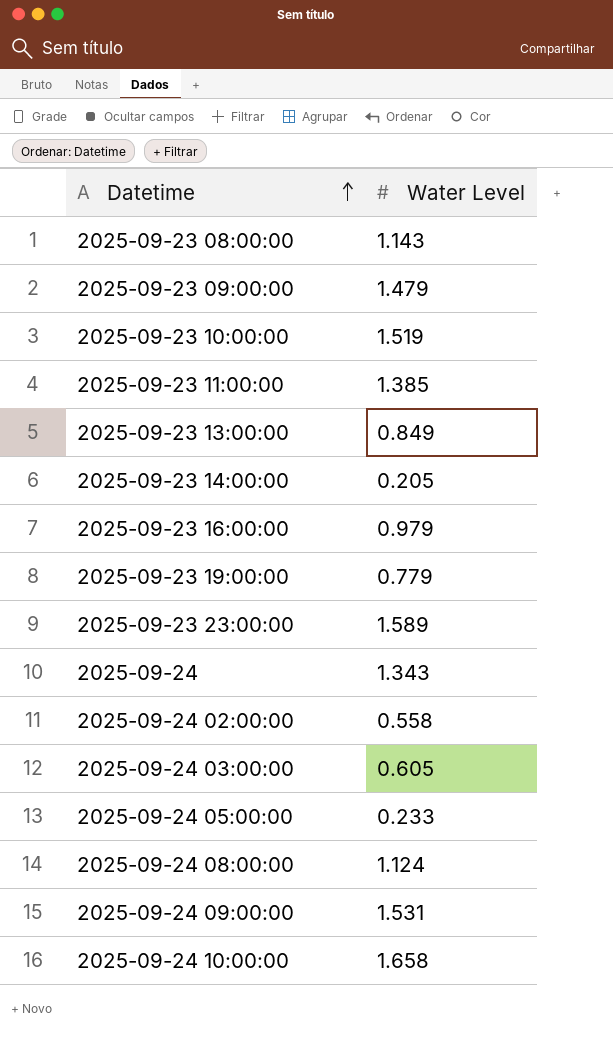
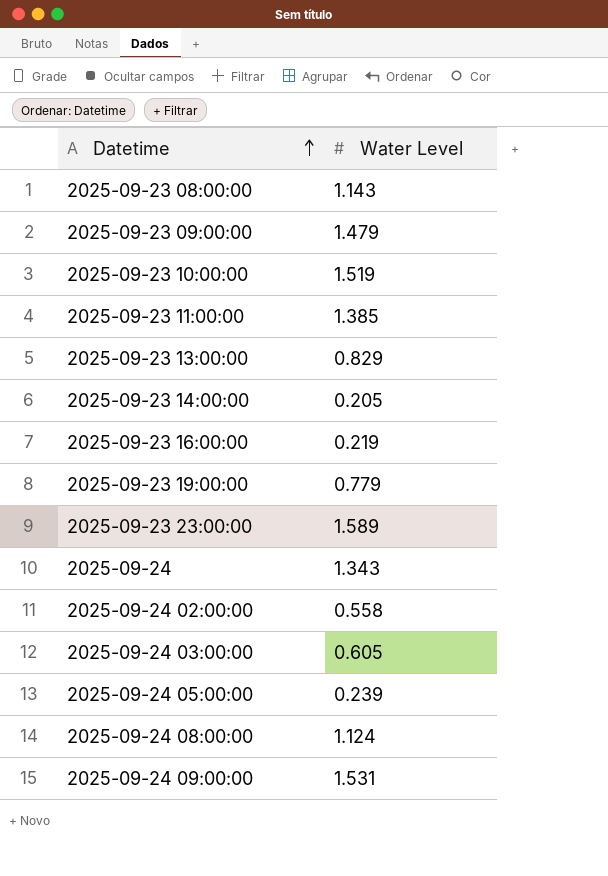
row 2025-09-24 10:00:00: 1.658 -> none
2025-09-23 13:00:00 | Water Level: 0.849 -> 0.829
2025-09-23 16:00:00 | Water Level: 0.979 -> 0.219
2025-09-24 05:00:00 | Water Level: 0.233 -> 0.239

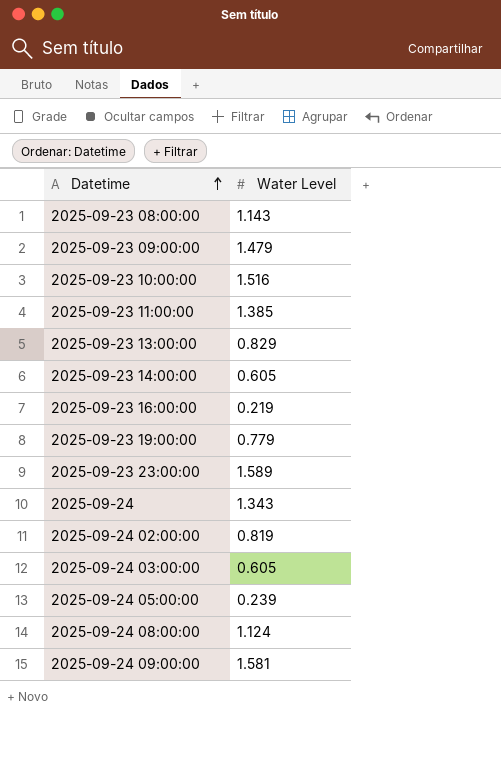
2025-09-23 10:00:00 | Water Level: 1.519 -> 1.516
2025-09-23 14:00:00 | Water Level: 0.205 -> 0.605
2025-09-24 02:00:00 | Water Level: 0.558 -> 0.819
2025-09-24 09:00:00 | Water Level: 1.531 -> 1.581

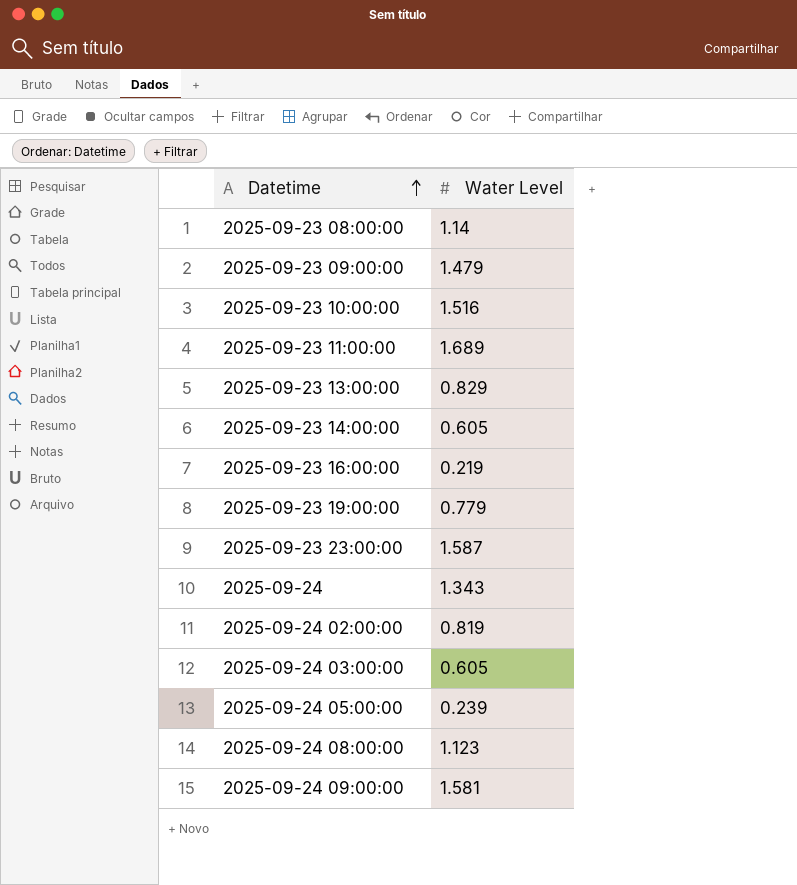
2025-09-23 08:00:00 | Water Level: 1.143 -> 1.14
2025-09-23 11:00:00 | Water Level: 1.385 -> 1.689
2025-09-23 23:00:00 | Water Level: 1.589 -> 1.587
2025-09-24 08:00:00 | Water Level: 1.124 -> 1.123

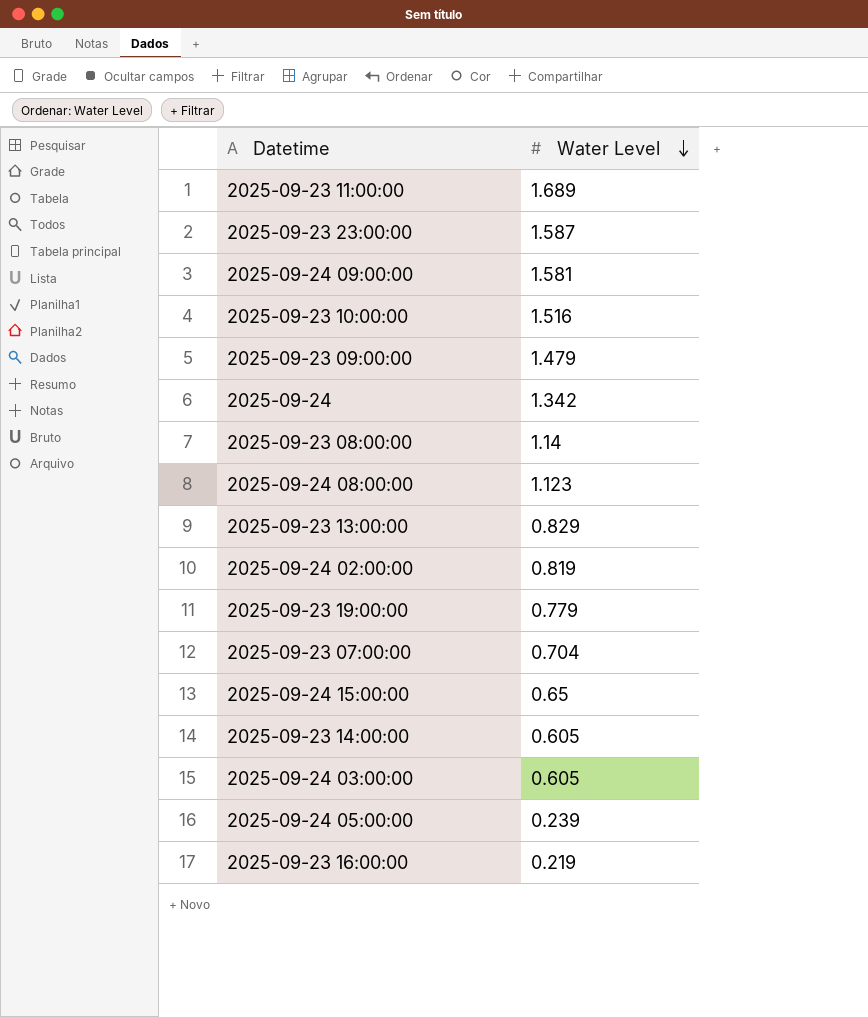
row order: Datetime ascending -> Water Level descending
2025-09-24 | Water Level: 1.343 -> 1.342
row 2025-09-23 07:00:00: none -> 0.704
row 2025-09-24 15:00:00: none -> 0.65

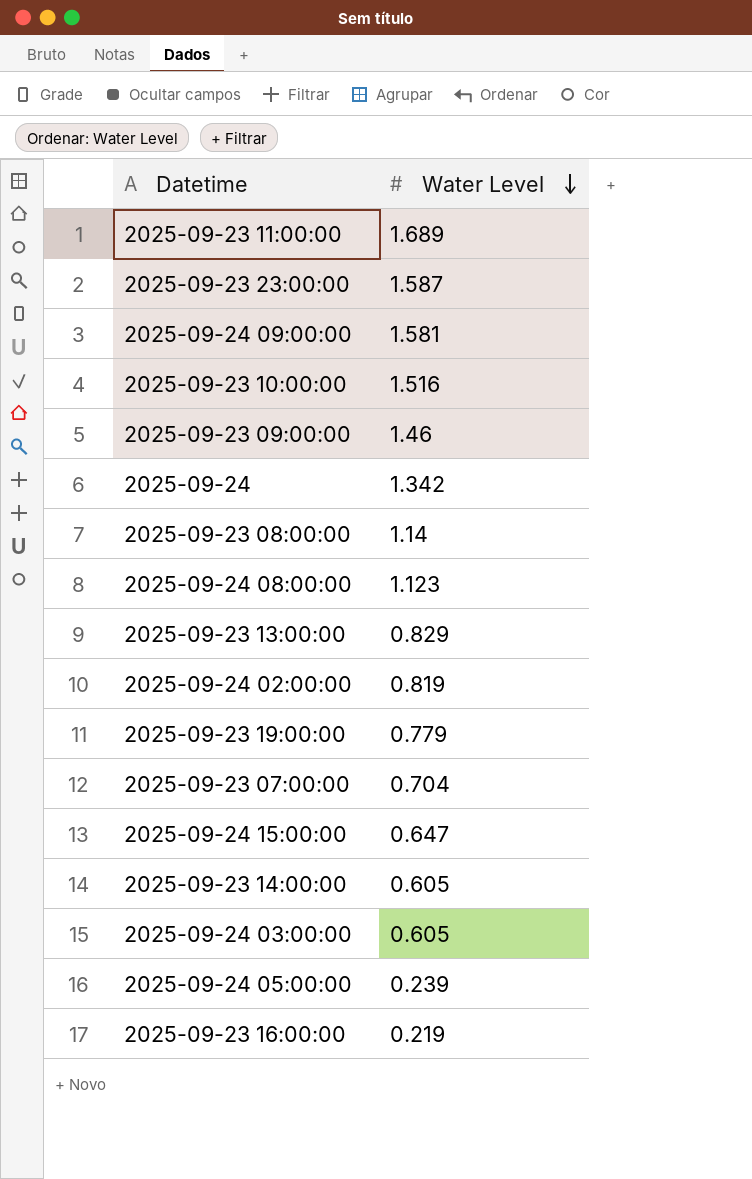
2025-09-23 09:00:00 | Water Level: 1.479 -> 1.46
2025-09-24 15:00:00 | Water Level: 0.65 -> 0.647

